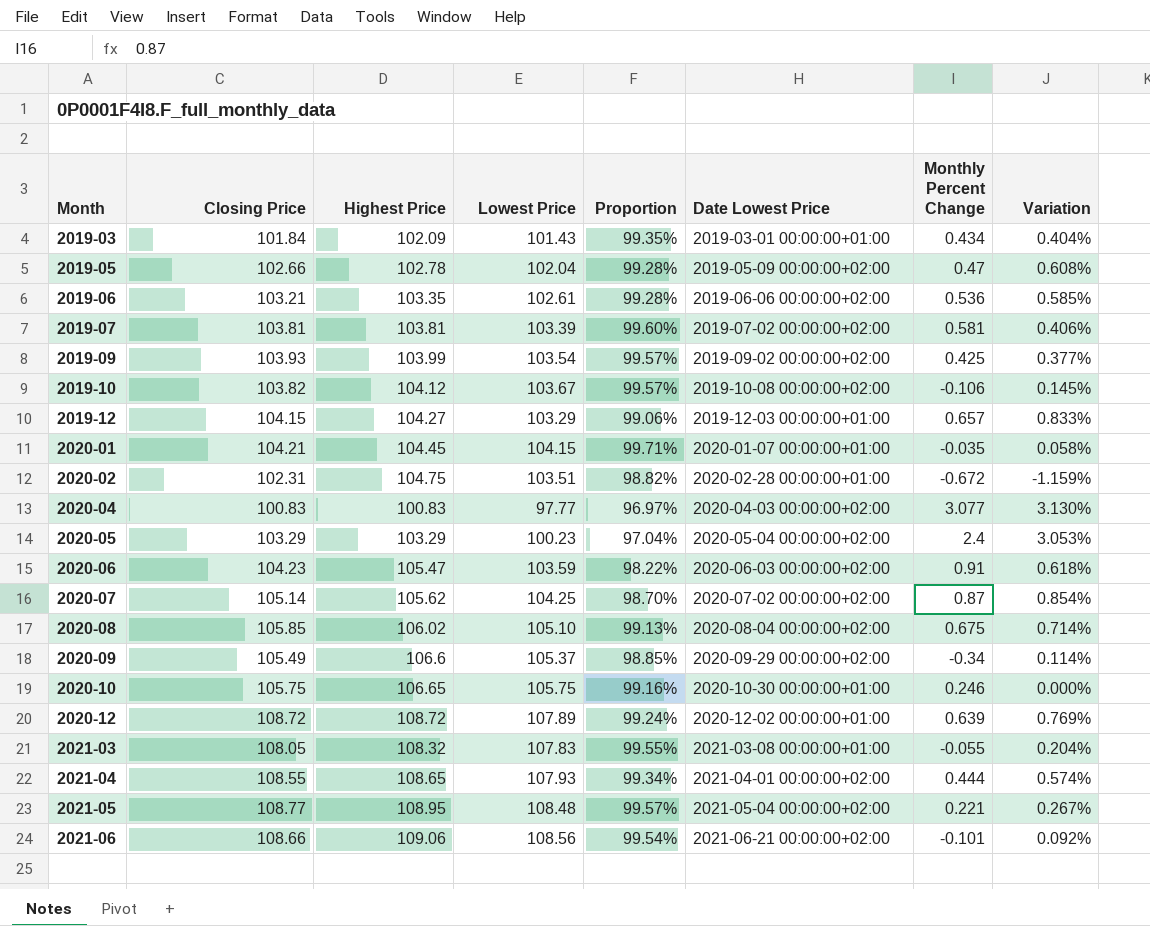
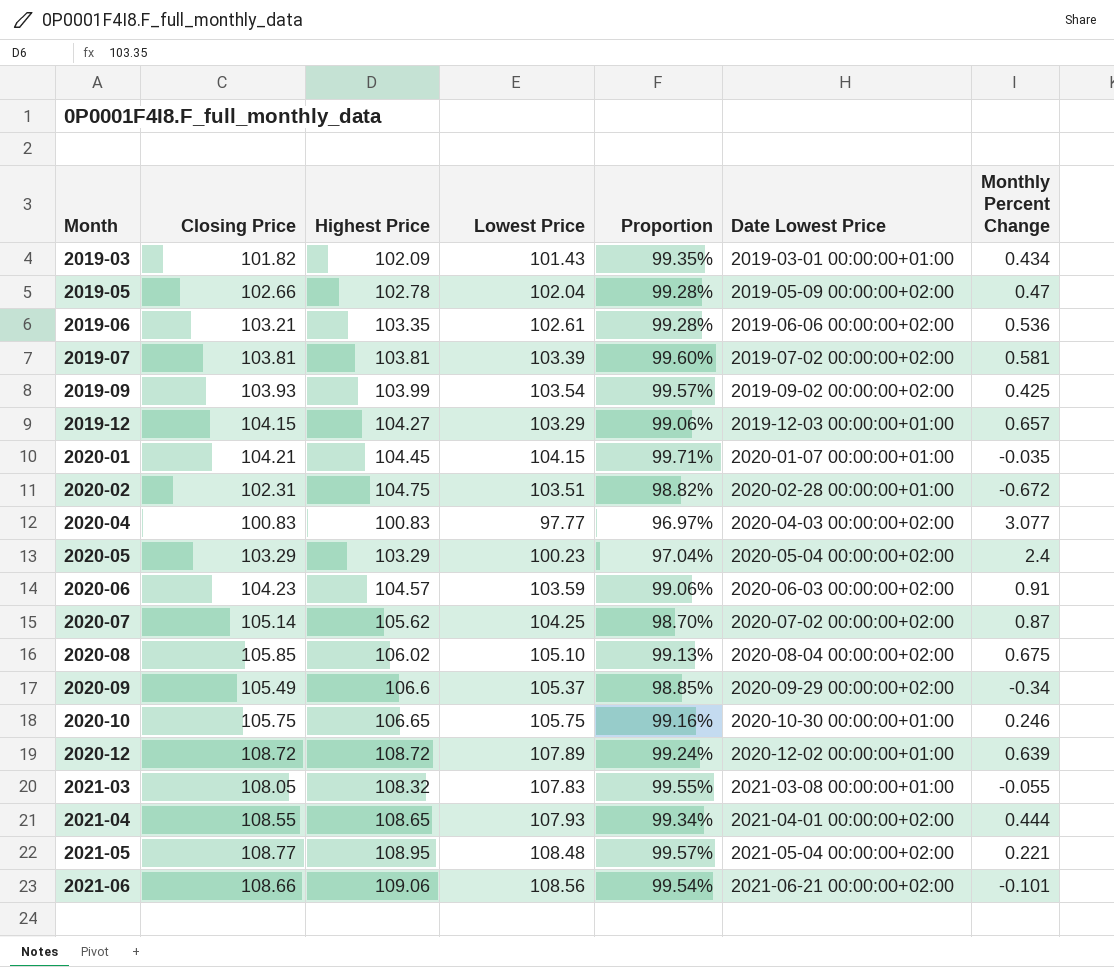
column Variation | formula: ([Closing Price] - [Lowest Price]) / [Lowest Price] -> none
row 2019-10: 103.82 | 104.12 | 103.67 | 99.57% | 2019-10-08 00:00:00+02:00 | -0.106 | 0.145% -> none
2019-03 | Closing Price: 101.84 -> 101.82
2020-06 | Highest Price: 105.47 -> 104.57
2020-06 | Proportion: 98.22% -> 99.06%

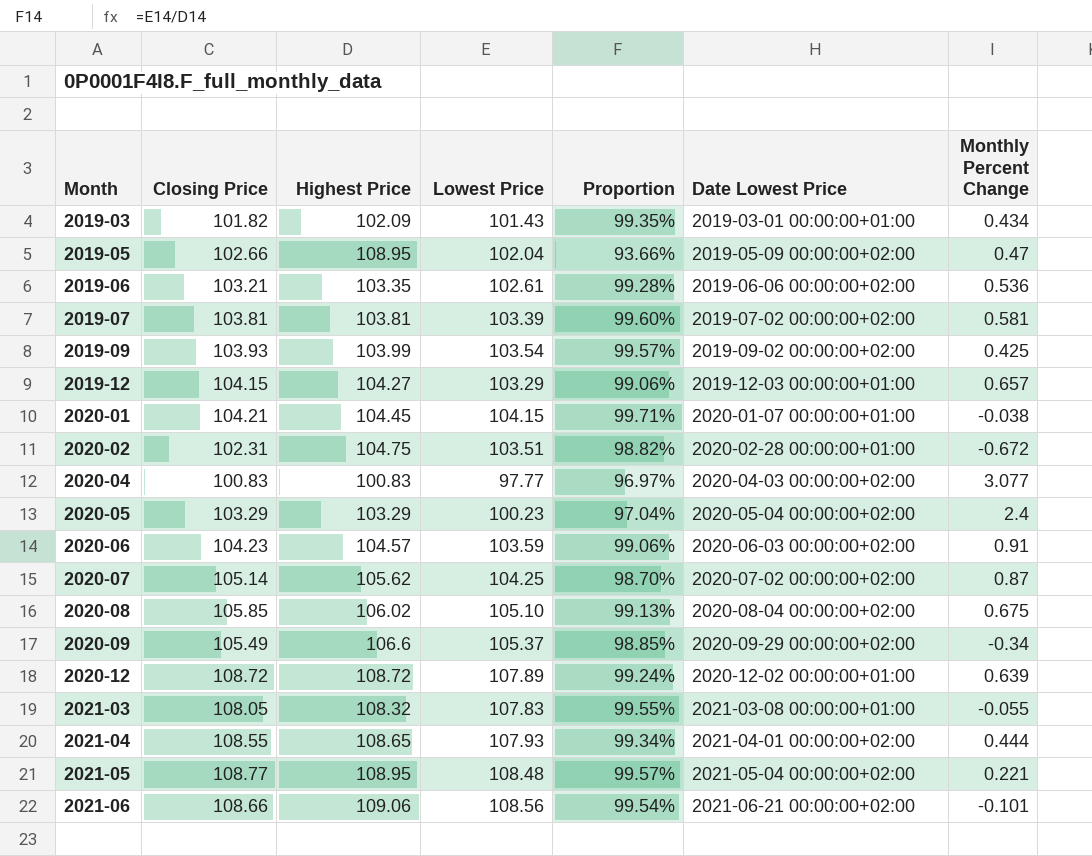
row 2020-10: 105.75 | 106.65 | 105.75 | 99.16% | 2020-10-30 00:00:00+01:00 | 0.246 -> none
2019-05 | Highest Price: 102.78 -> 108.95
2019-05 | Proportion: 99.28% -> 93.66%
2020-01 | Monthly Percent Change: -0.035 -> -0.038

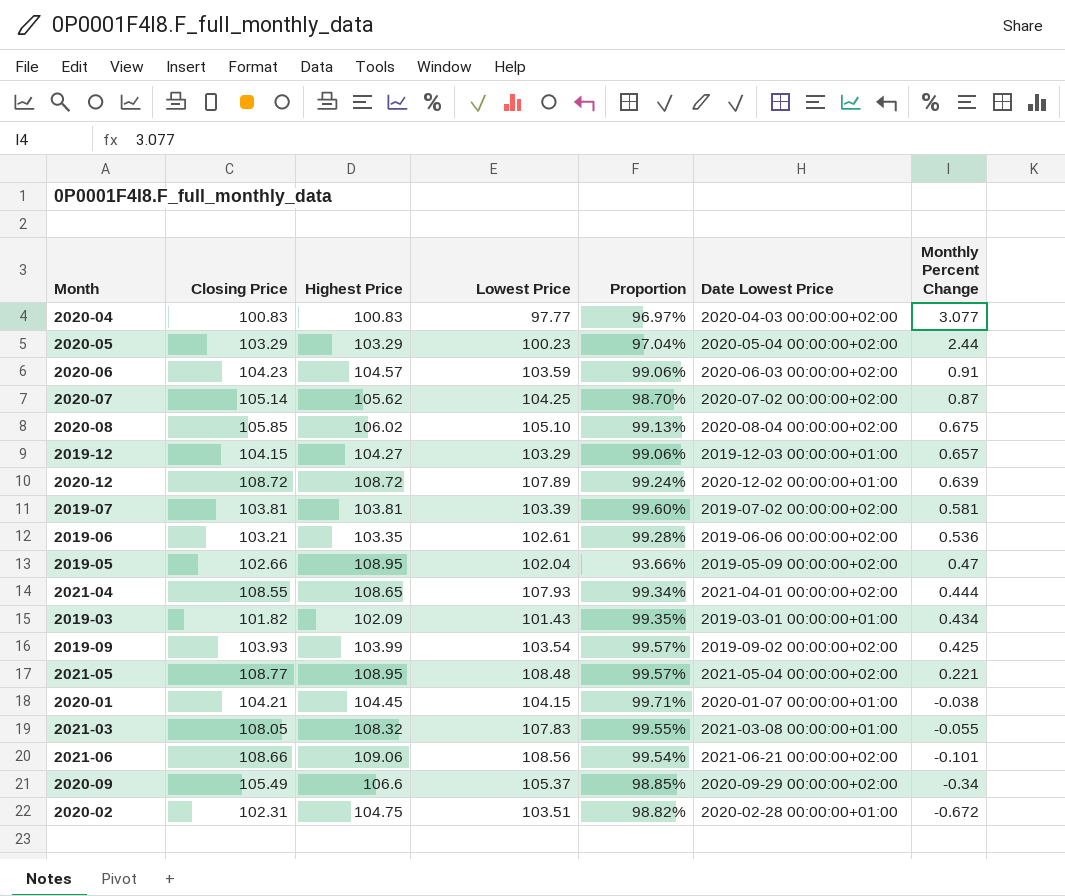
row order: Month ascending -> Monthly Percent Change descending
2020-05 | Monthly Percent Change: 2.4 -> 2.44

